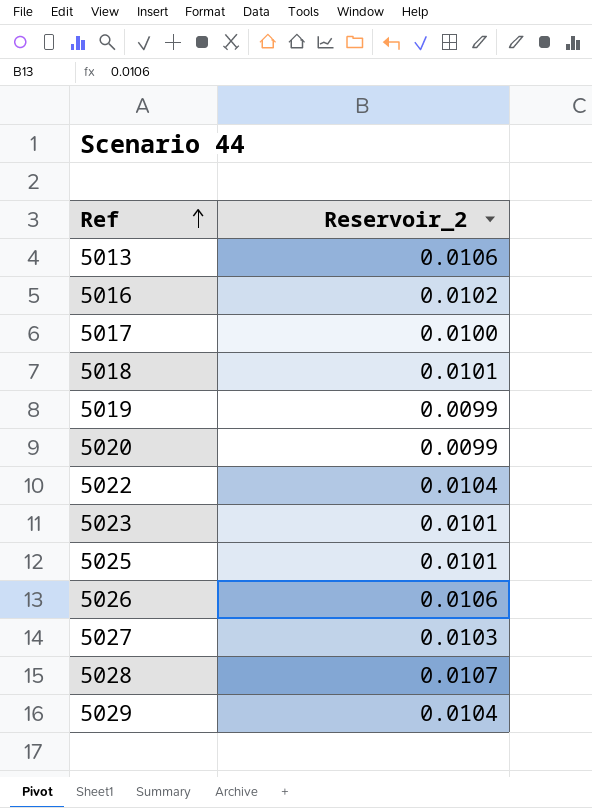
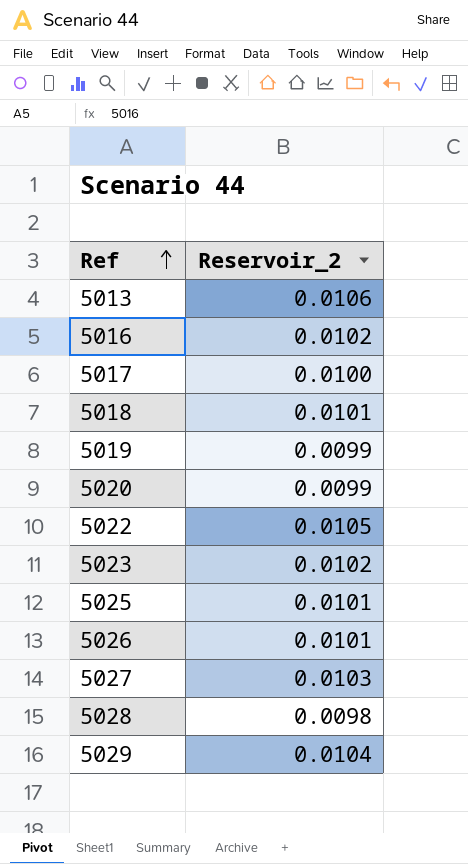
5022 | Reservoir_2: 0.0104 -> 0.0105
5023 | Reservoir_2: 0.0101 -> 0.0102
5026 | Reservoir_2: 0.0106 -> 0.0101
5028 | Reservoir_2: 0.0107 -> 0.0098

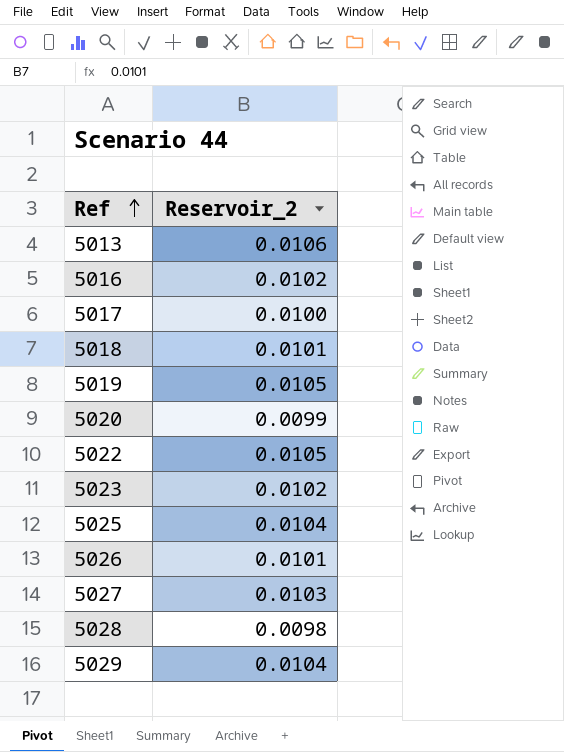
5019 | Reservoir_2: 0.0099 -> 0.0105
5025 | Reservoir_2: 0.0101 -> 0.0104

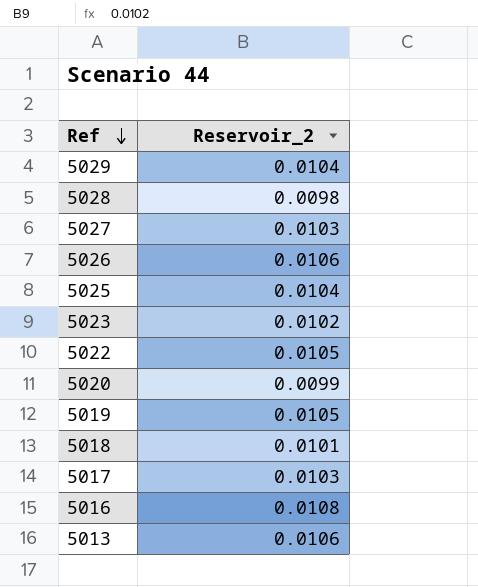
row order: Ref ascending -> Ref descending
5026 | Reservoir_2: 0.0101 -> 0.0106
5017 | Reservoir_2: 0.0100 -> 0.0103
5016 | Reservoir_2: 0.0102 -> 0.0108

